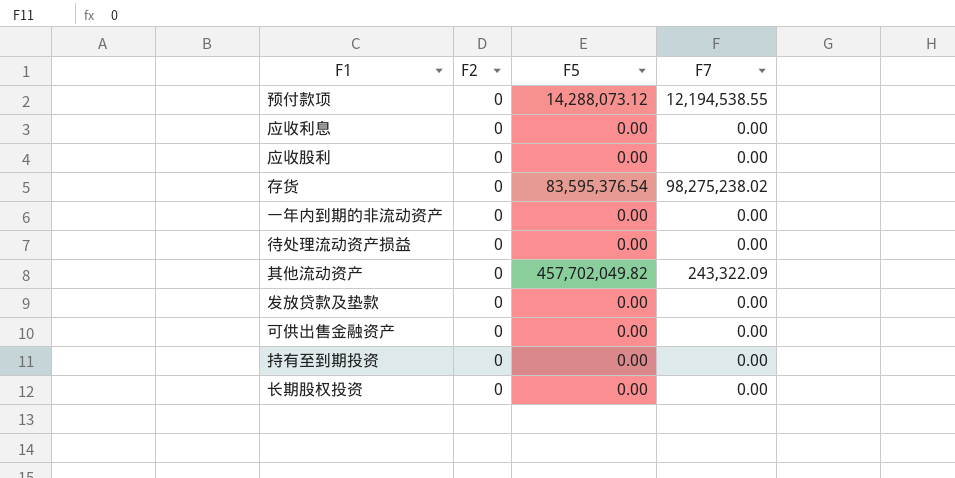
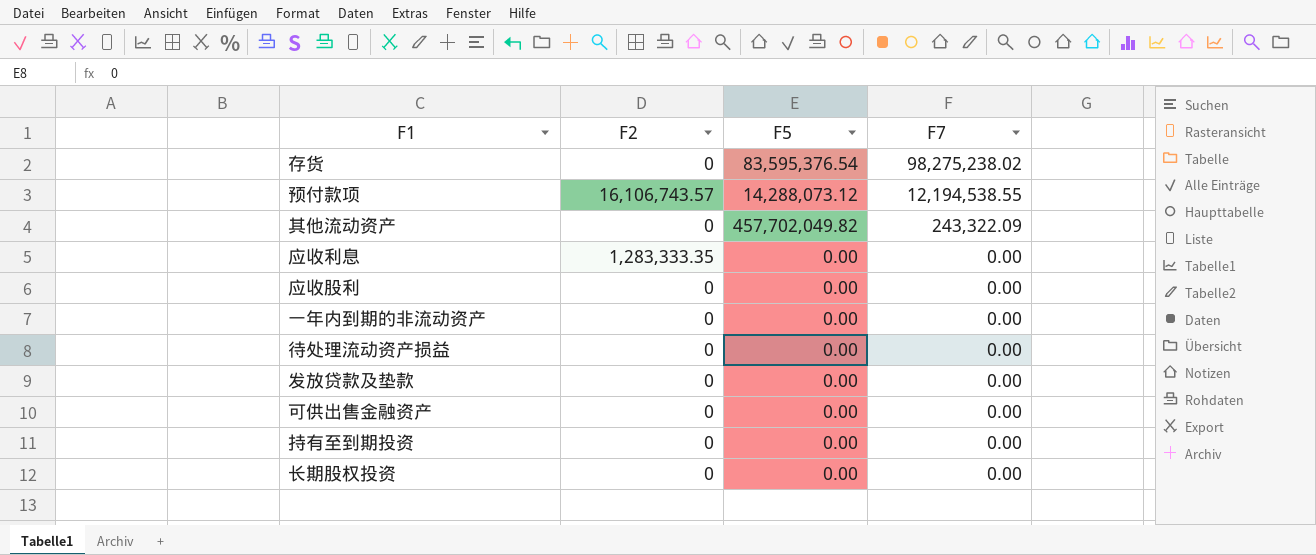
row order: none -> F7 descending
预付款项 | F2: 0 -> 16,106,743.57
应收利息 | F2: 0 -> 1,283,333.35

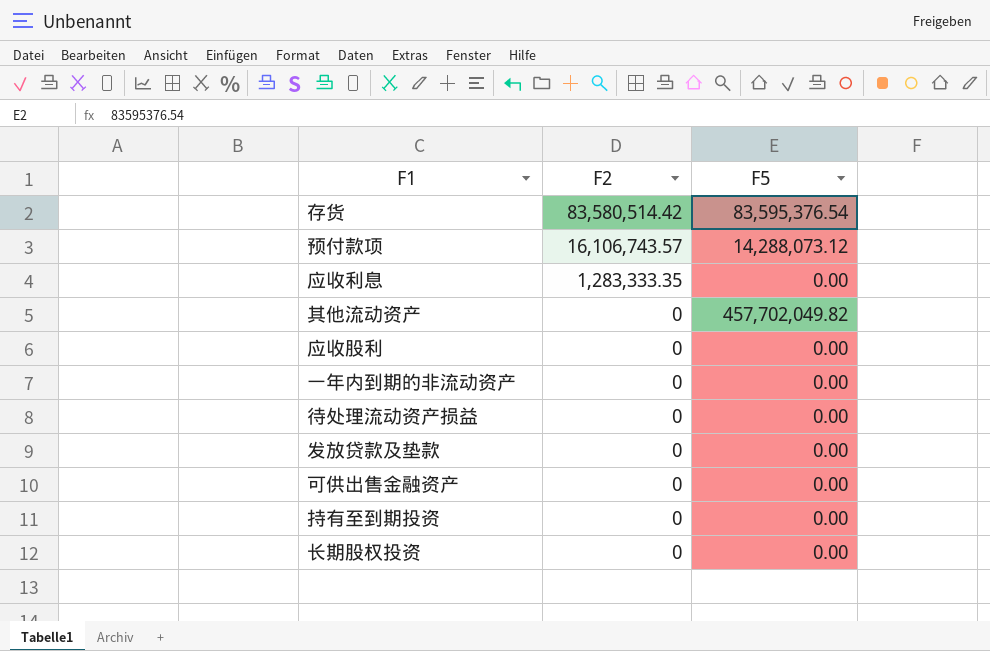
row order: F7 descending -> F2 descending
column F7 | position: 4 -> none
存货 | F2: 0 -> 83,580,514.42

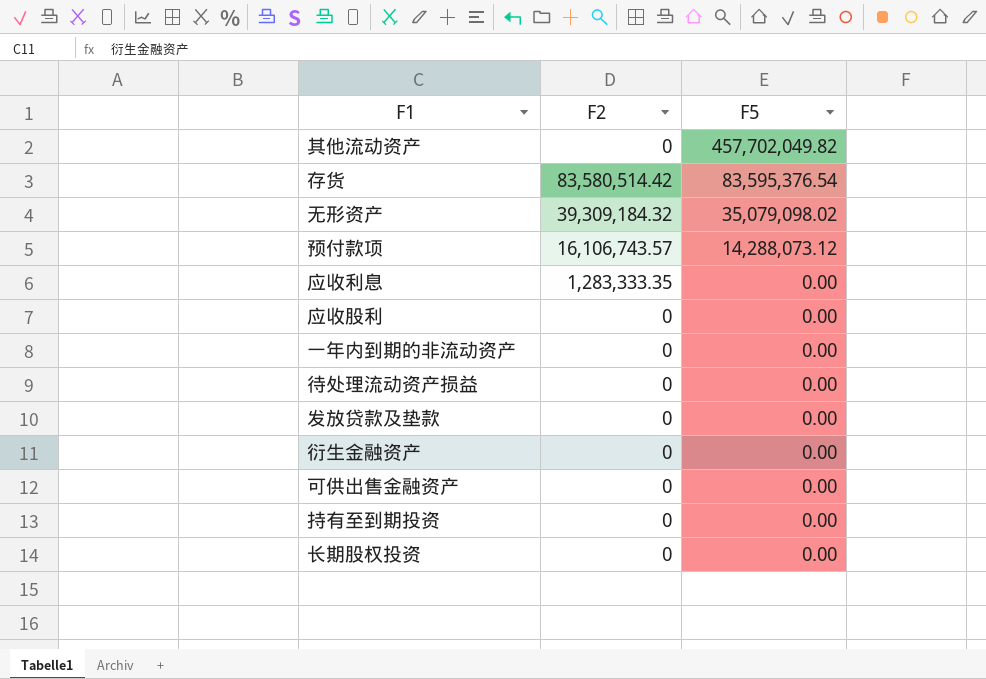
row order: F2 descending -> F5 descending
row 无形资产: none -> 39,309,184.32 | 35,079,098.02
row 衍生金融资产: none -> 0 | 0.00

